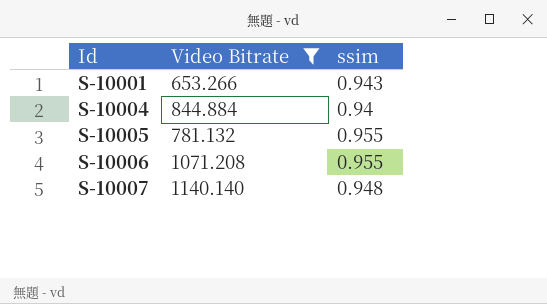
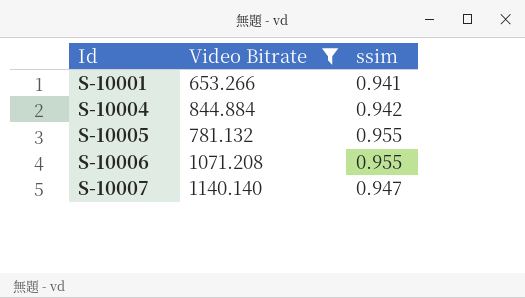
S-10001 | ssim: 0.943 -> 0.941
S-10004 | ssim: 0.94 -> 0.942
S-10007 | ssim: 0.948 -> 0.947

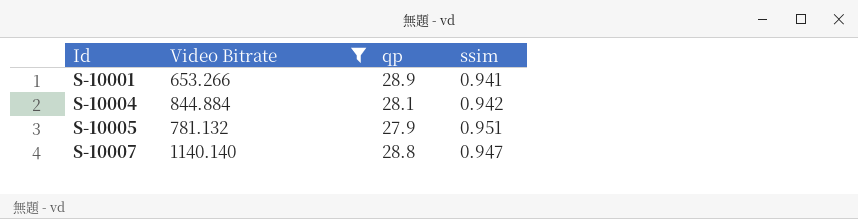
column qp | position: none -> 3
row S-10006: 1071.208 | 0.955 -> none
S-10005 | ssim: 0.955 -> 0.951

